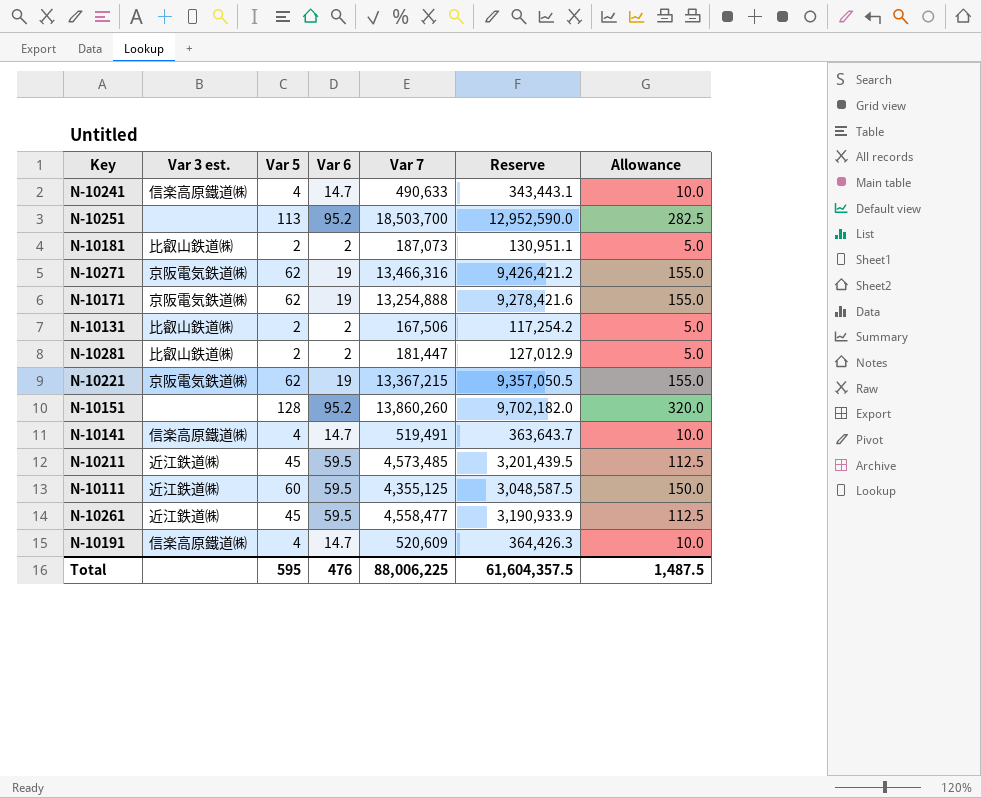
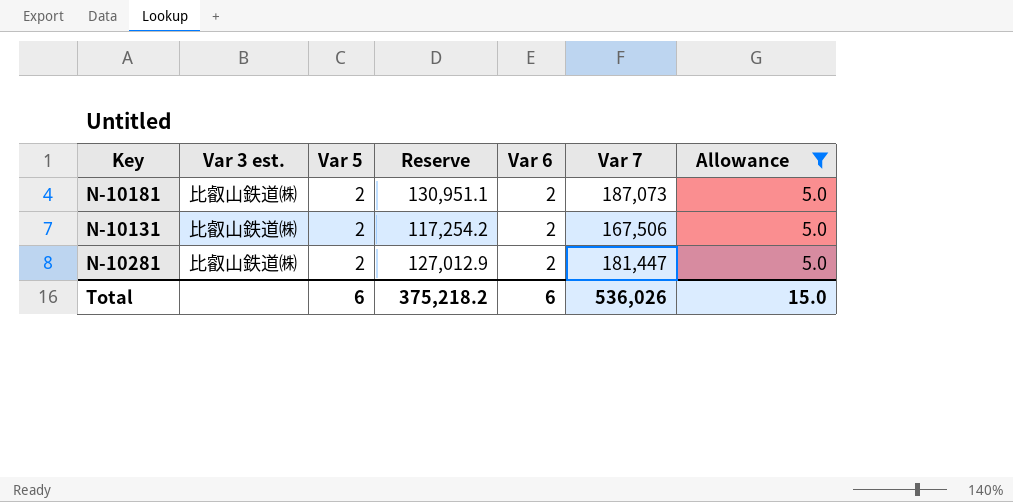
filter: none -> Allowance = 5.0
column Reserve | position: 6 -> 4
Total | Var 5: 595 -> 6
Total | Reserve: 61,604,357.5 -> 375,218.2
Total | Var 6: 476 -> 6
Total | Var 7: 88,006,225 -> 536,026
Total | Allowance: 1,487.5 -> 15.0

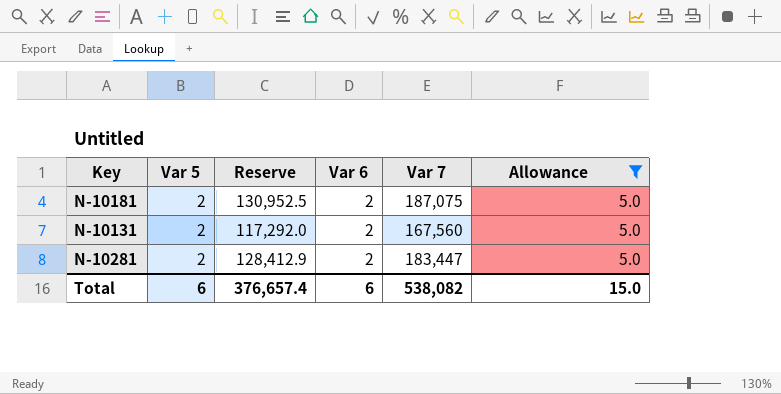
column Var 3 est. | position: 2 -> none
N-10181 | Reserve: 130,951.1 -> 130,952.5
N-10181 | Var 7: 187,073 -> 187,075
N-10131 | Reserve: 117,254.2 -> 117,292.0
N-10131 | Var 7: 167,506 -> 167,560
N-10281 | Reserve: 127,012.9 -> 128,412.9
N-10281 | Var 7: 181,447 -> 183,447
Total | Reserve: 375,218.2 -> 376,657.4
Total | Var 7: 536,026 -> 538,082

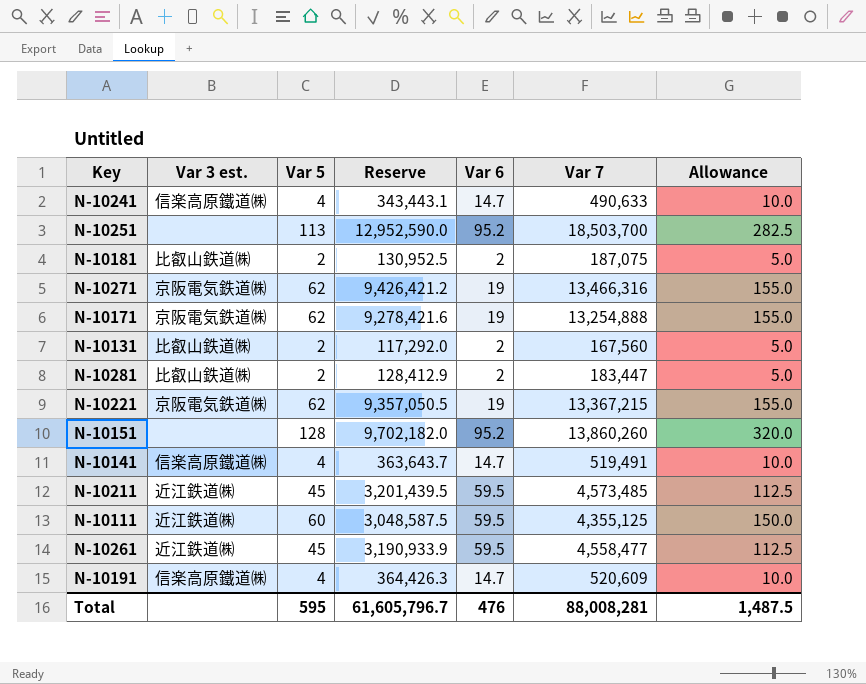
filter: Allowance = 5.0 -> none
column Var 3 est. | position: none -> 2
Total | Var 5: 6 -> 595
Total | Reserve: 376,657.4 -> 61,605,796.7
Total | Var 6: 6 -> 476
Total | Var 7: 538,082 -> 88,008,281
Total | Allowance: 15.0 -> 1,487.5

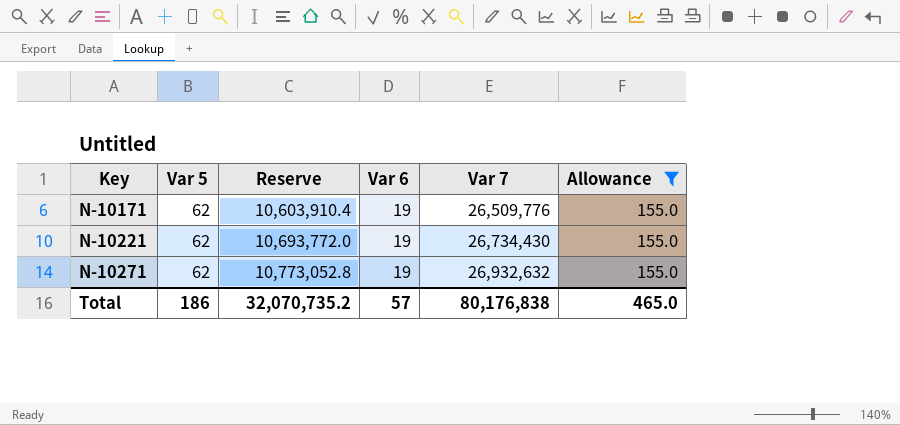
filter: none -> Allowance = 155.0
row order: none -> Key ascending
column Var 3 est. | position: 2 -> none
column Reserve | formula: [Var 7] * 0.7 -> [Var 7] * 0.4
N-10171 | Var 7: 13,254,888 -> 26,509,776
N-10221 | Var 7: 13,367,215 -> 26,734,430
N-10271 | Var 7: 13,466,316 -> 26,932,632
Total | Var 5: 595 -> 186
Total | Reserve: 61,605,796.7 -> 32,070,735.2
Total | Var 6: 476 -> 57
Total | Var 7: 88,008,281 -> 80,176,838
Total | Allowance: 1,487.5 -> 465.0

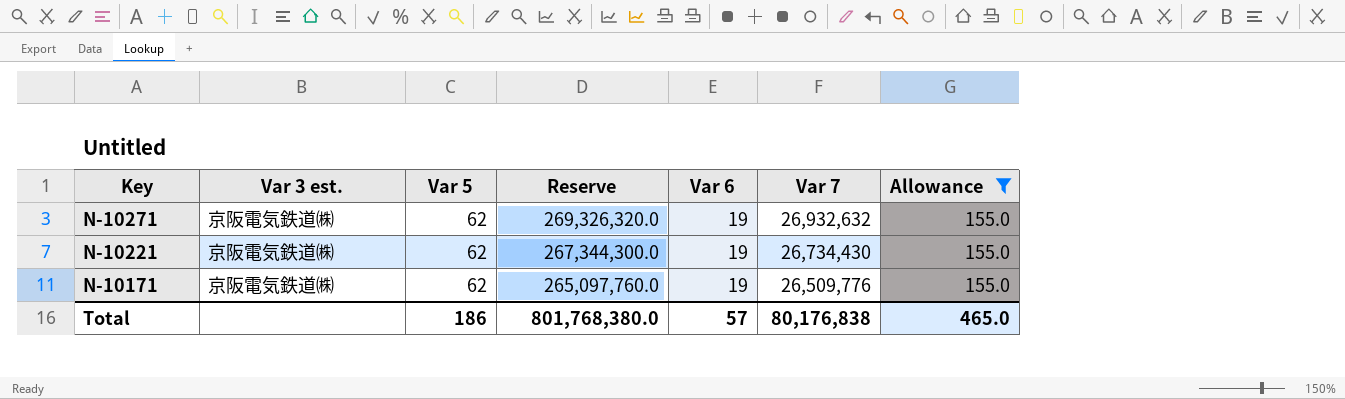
row order: Key ascending -> Key descending
column Var 3 est. | position: none -> 2
column Reserve | formula: [Var 7] * 0.4 -> [Var 7] * 10
Total | Reserve: 32,070,735.2 -> 801,768,380.0

